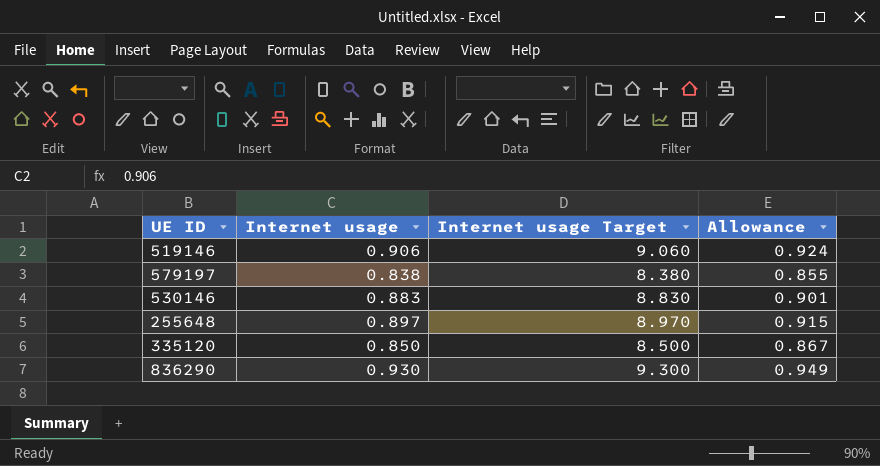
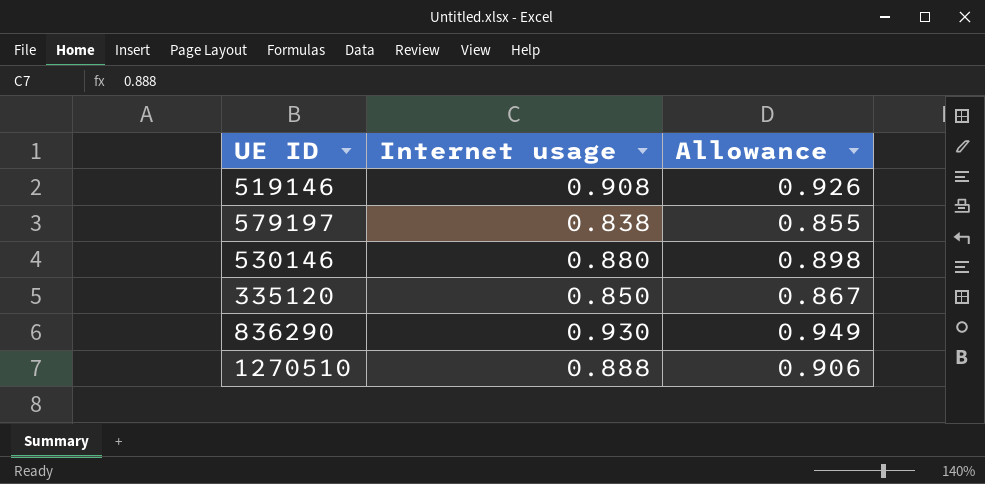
column Internet usage Target | formula: [Internet usage] * 10 -> none
row 255648: 0.897 | 8.970 | 0.915 -> none
519146 | Internet usage: 0.906 -> 0.908
519146 | Allowance: 0.924 -> 0.926
530146 | Internet usage: 0.883 -> 0.880
530146 | Allowance: 0.901 -> 0.898
row 1270510: none -> 0.888 | 0.906

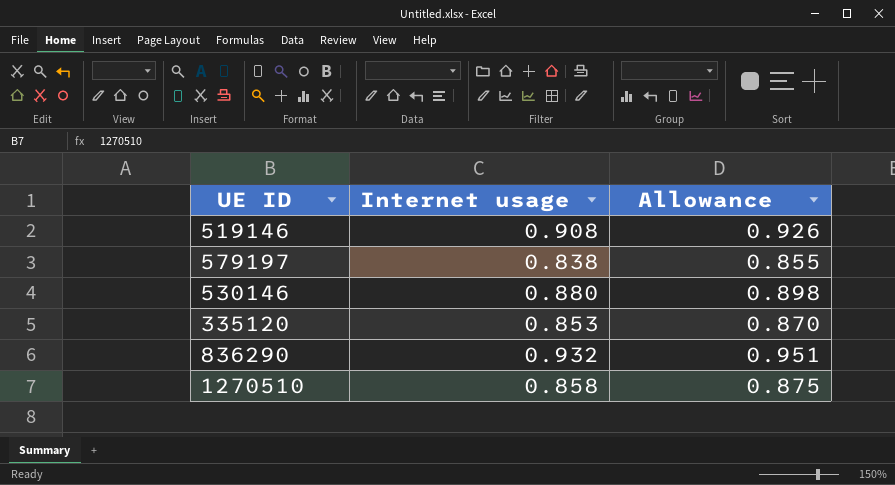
335120 | Internet usage: 0.850 -> 0.853
335120 | Allowance: 0.867 -> 0.870
836290 | Internet usage: 0.930 -> 0.932
836290 | Allowance: 0.949 -> 0.951
1270510 | Internet usage: 0.888 -> 0.858
1270510 | Allowance: 0.906 -> 0.875

